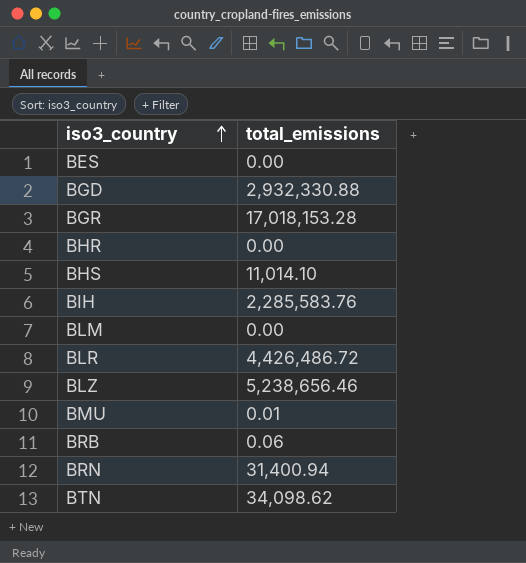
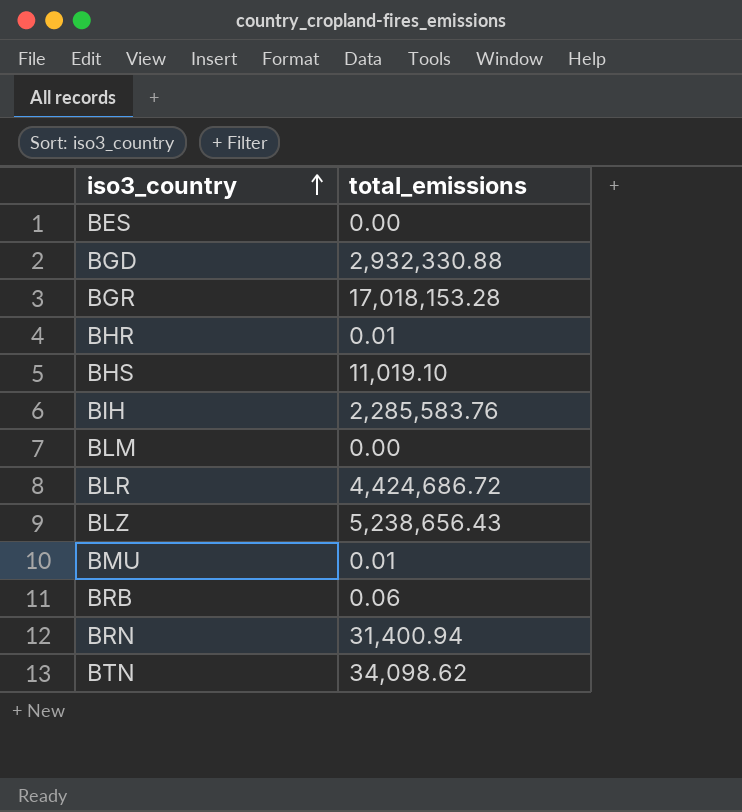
BHR | total_emissions: 0.00 -> 0.01
BHS | total_emissions: 11,014.10 -> 11,019.10
BLR | total_emissions: 4,426,486.72 -> 4,424,686.72
BLZ | total_emissions: 5,238,656.46 -> 5,238,656.43

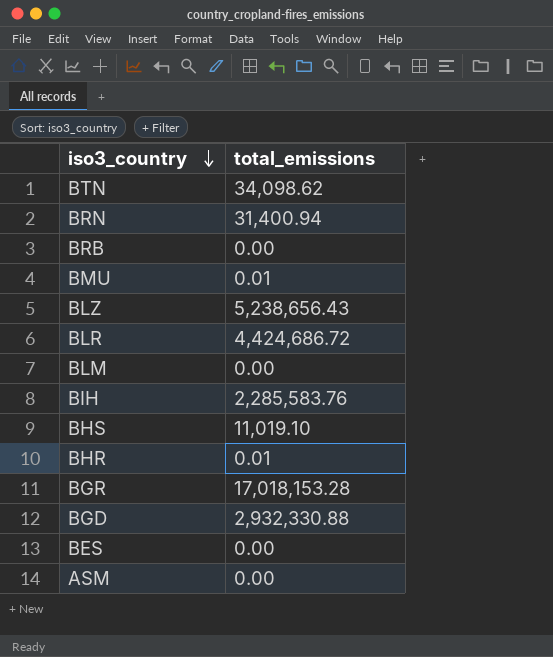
row order: iso3_country ascending -> iso3_country descending
BRB | total_emissions: 0.06 -> 0.00
row ASM: none -> 0.00

